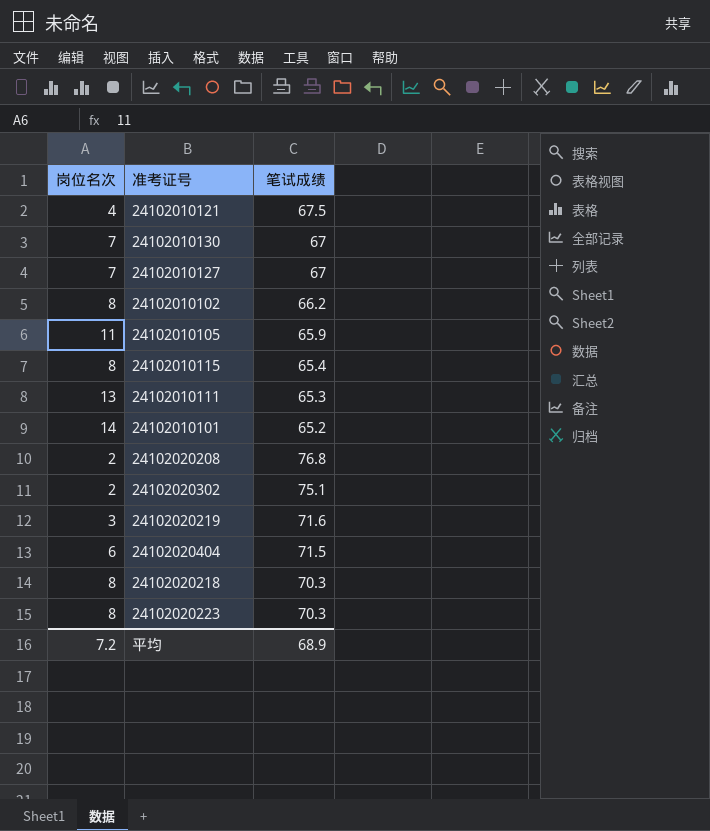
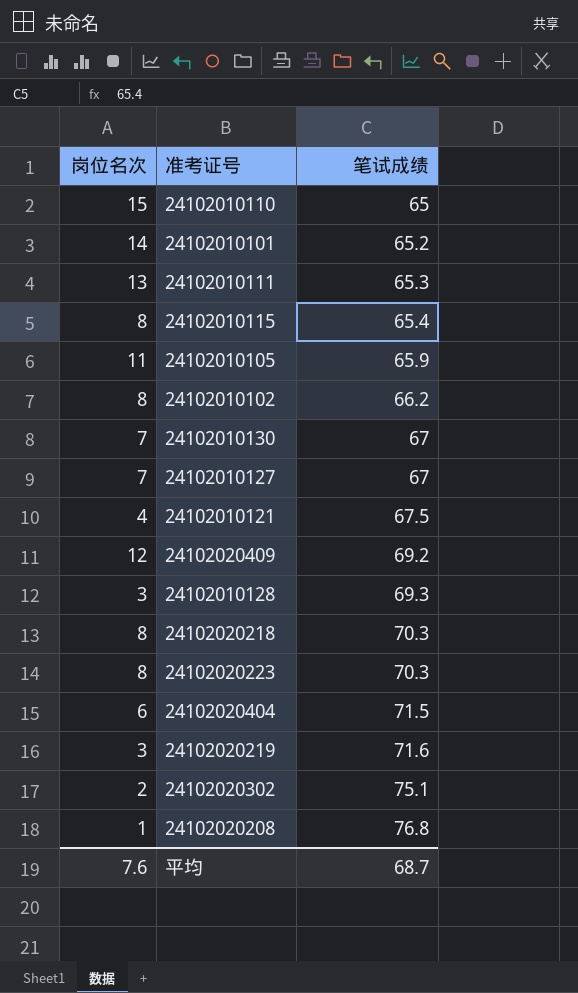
row order: none -> 笔试成绩 ascending
row 24102010110: none -> 15 | 65
row 24102020409: none -> 12 | 69.2
row 24102010128: none -> 3 | 69.3
24102020208 | 岗位名次: 2 -> 1
平均 | 岗位名次: 7.2 -> 7.6
平均 | 笔试成绩: 68.9 -> 68.7

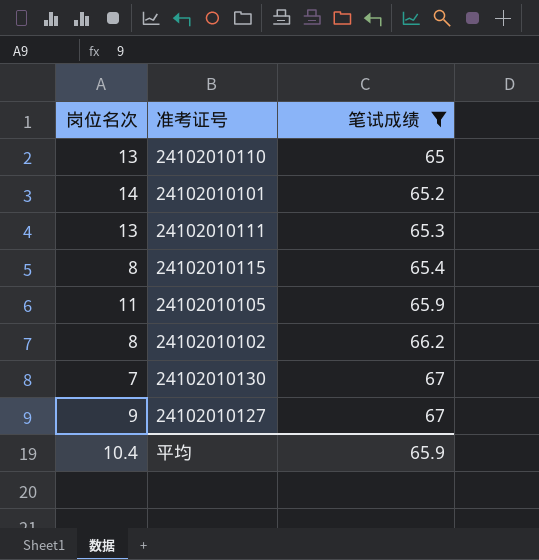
filter: none -> 笔试成绩 <= 67
24102010110 | 岗位名次: 15 -> 13
24102010127 | 岗位名次: 7 -> 9
平均 | 岗位名次: 7.6 -> 10.4
平均 | 笔试成绩: 68.7 -> 65.9

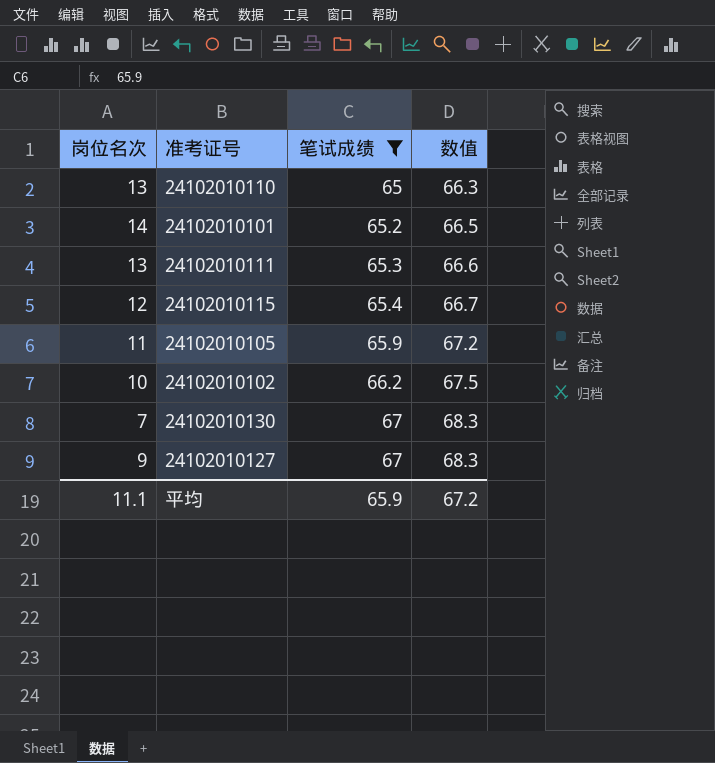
column 数值 | formula: none -> [笔试成绩] * 1.02
24102010115 | 岗位名次: 8 -> 12
24102010102 | 岗位名次: 8 -> 10
平均 | 岗位名次: 10.4 -> 11.1

